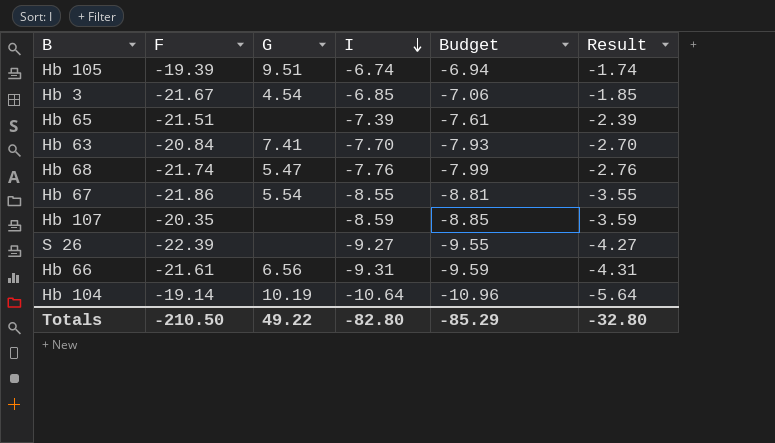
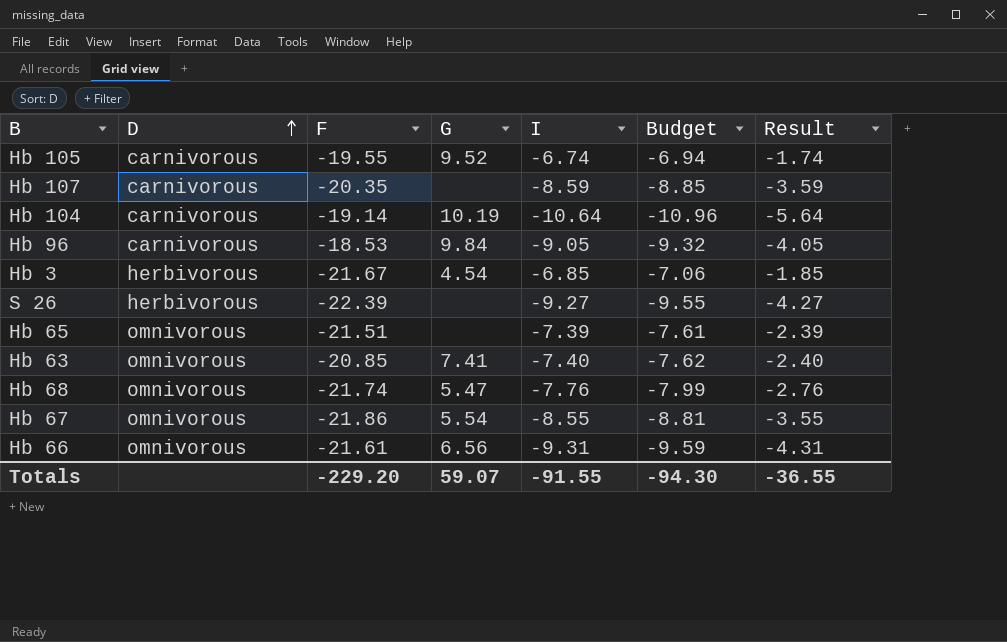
row order: I descending -> D ascending
column D | position: none -> 2
Hb 105 | F: -19.39 -> -19.55
Hb 105 | G: 9.51 -> 9.52
row Hb 96: none -> carnivorous | -18.53 | 9.84 | -9.05 | -9.32 | -4.05
Hb 63 | F: -20.84 -> -20.85
Hb 63 | I: -7.70 -> -7.40
Hb 63 | Budget: -7.93 -> -7.62
Hb 63 | Result: -2.70 -> -2.40
Totals | F: -210.50 -> -229.20
Totals | G: 49.22 -> 59.07
Totals | I: -82.80 -> -91.55
Totals | Budget: -85.29 -> -94.30
Totals | Result: -32.80 -> -36.55

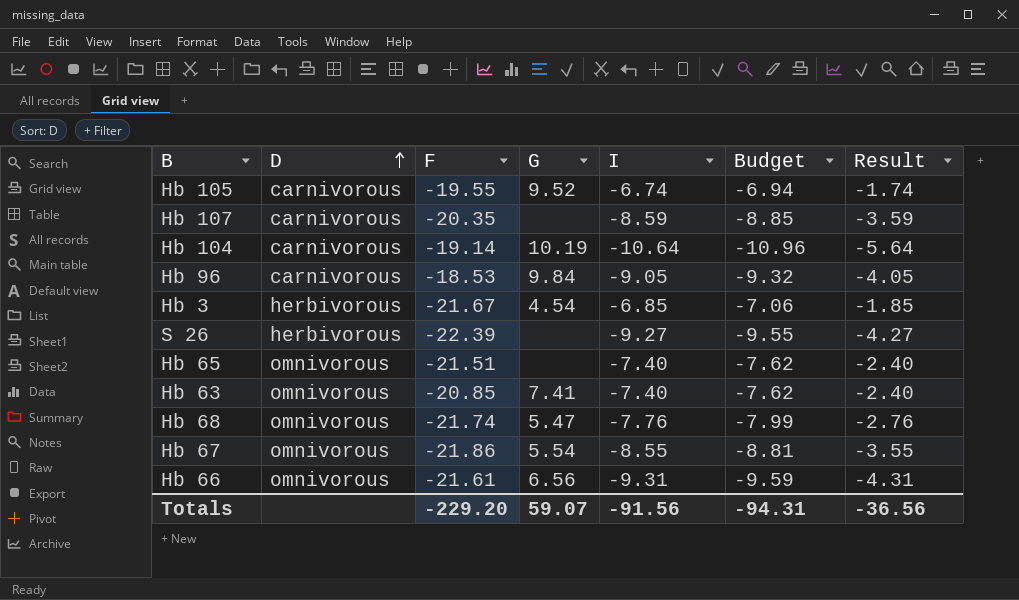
Hb 65 | I: -7.39 -> -7.40
Hb 65 | Budget: -7.61 -> -7.62
Hb 65 | Result: -2.39 -> -2.40
Totals | I: -91.55 -> -91.56
Totals | Budget: -94.30 -> -94.31
Totals | Result: -36.55 -> -36.56

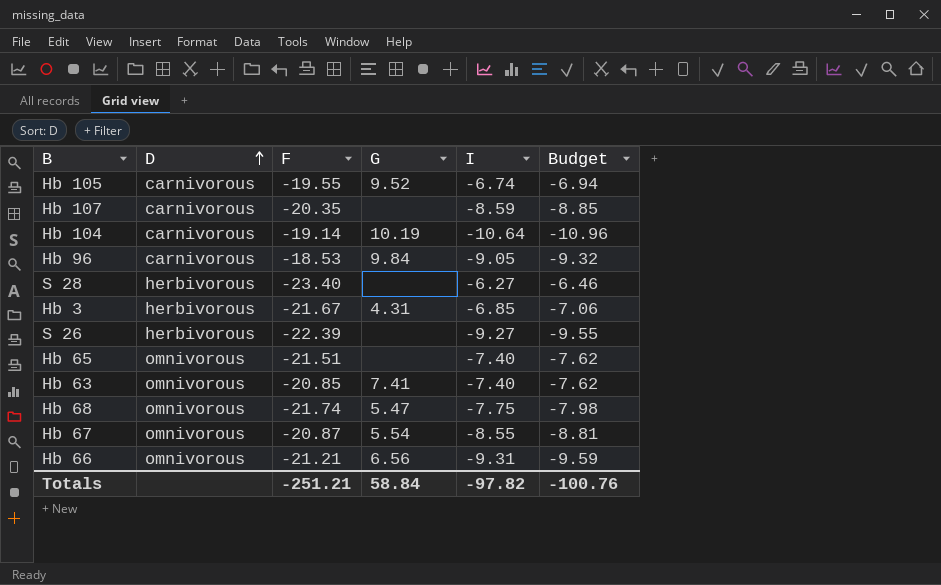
column Result | formula: [I] + 5 -> none
row S 28: none -> herbivorous | -23.40 | none | -6.27 | -6.46
Hb 3 | G: 4.54 -> 4.31
Hb 68 | I: -7.76 -> -7.75
Hb 68 | Budget: -7.99 -> -7.98
Hb 67 | F: -21.86 -> -20.87
Hb 66 | F: -21.61 -> -21.21
Totals | F: -229.20 -> -251.21
Totals | G: 59.07 -> 58.84
Totals | I: -91.56 -> -97.82
Totals | Budget: -94.31 -> -100.76

